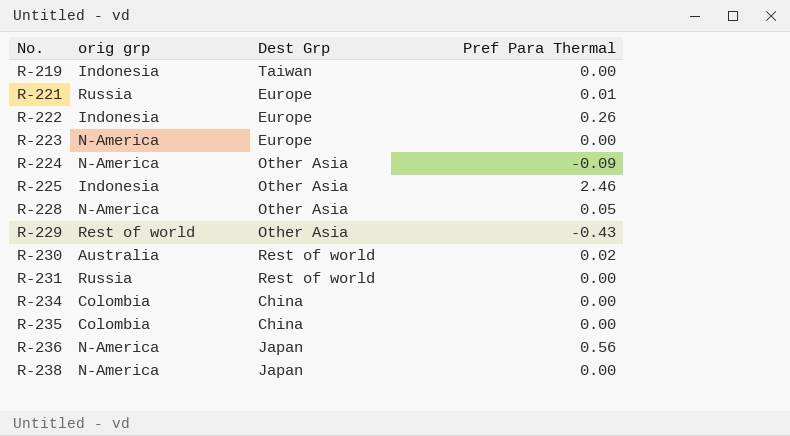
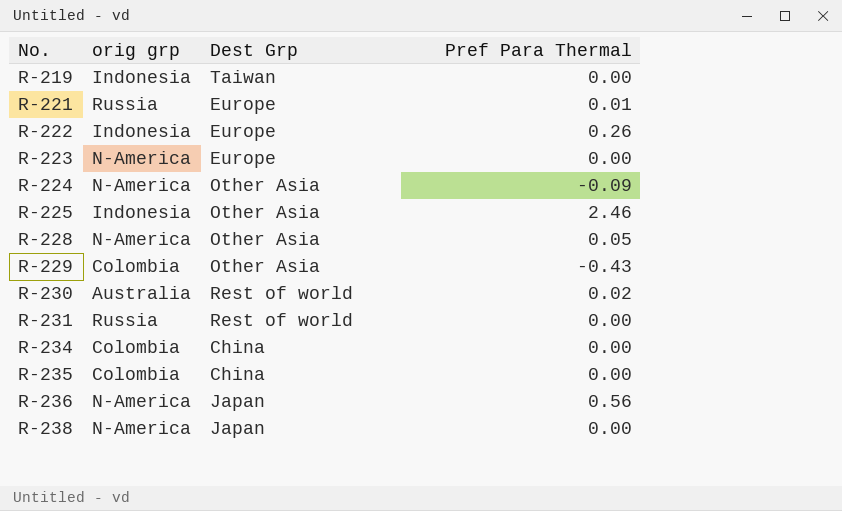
R-229 | orig grp: Rest of world -> Colombia

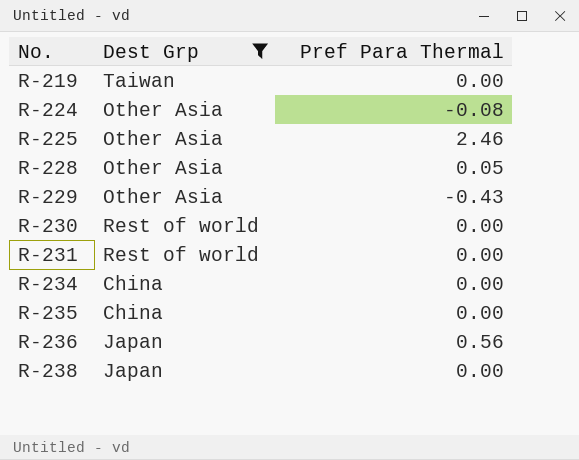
filter: none -> Dest Grp != Europe
column orig grp | position: 2 -> none
R-224 | Pref Para Thermal: -0.09 -> -0.08
R-230 | Pref Para Thermal: 0.02 -> 0.00

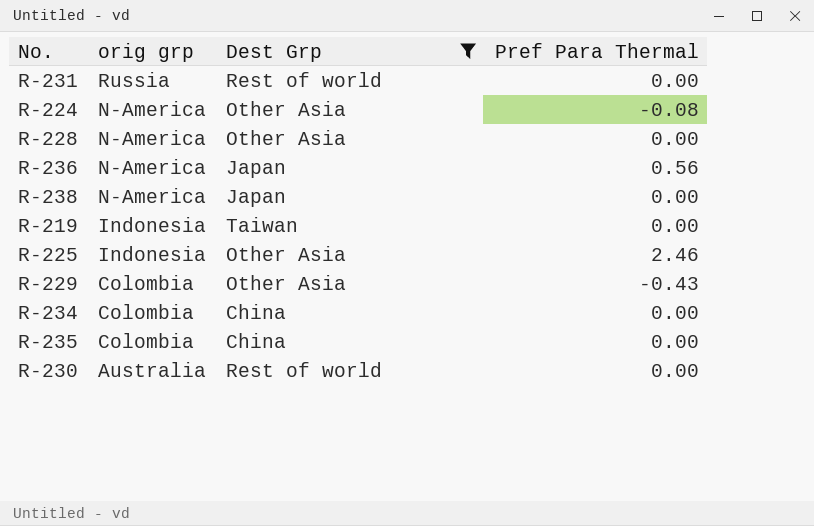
row order: No. ascending -> orig grp descending
column orig grp | position: none -> 2
R-228 | Pref Para Thermal: 0.05 -> 0.00

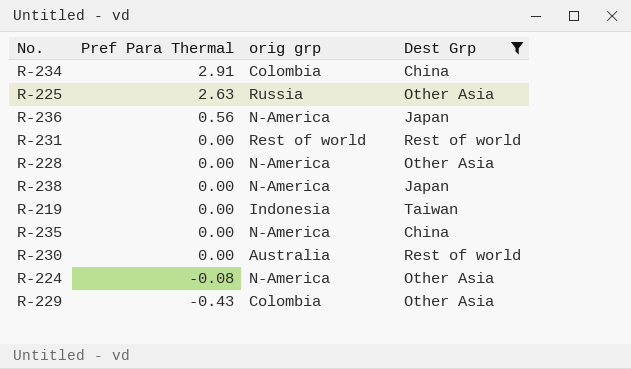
row order: orig grp descending -> Pref Para Thermal descending
column Pref Para Thermal | position: 4 -> 2
R-234 | Pref Para Thermal: 0.00 -> 2.91
R-225 | Pref Para Thermal: 2.46 -> 2.63
R-225 | orig grp: Indonesia -> Russia
R-231 | orig grp: Russia -> Rest of world
R-235 | orig grp: Colombia -> N-America

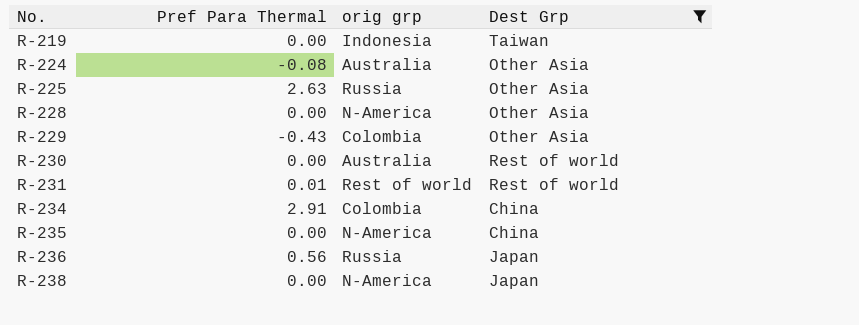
row order: Pref Para Thermal descending -> No. ascending
R-224 | orig grp: N-America -> Australia
R-231 | Pref Para Thermal: 0.00 -> 0.01
R-236 | orig grp: N-America -> Russia

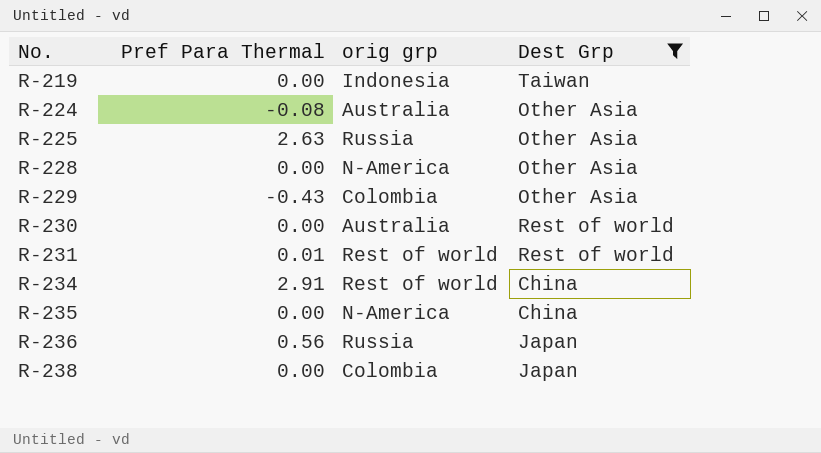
R-234 | orig grp: Colombia -> Rest of world
R-238 | orig grp: N-America -> Colombia

